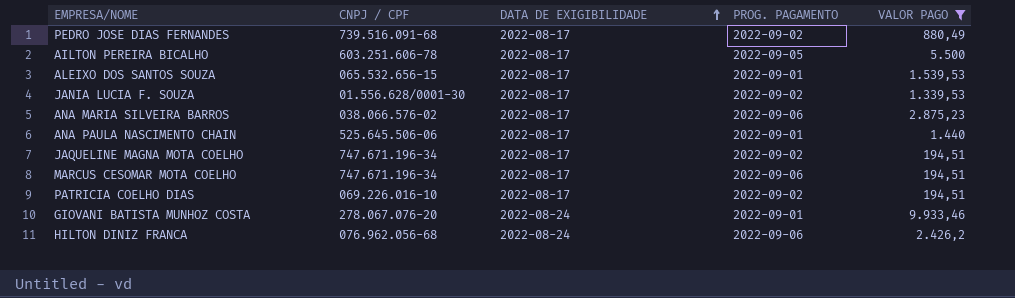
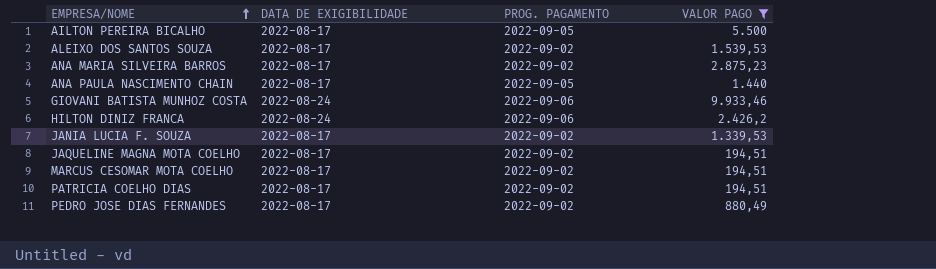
row order: DATA DE EXIGIBILIDADE ascending -> EMPRESA/NOME ascending
column CNPJ / CPF | position: 2 -> none
ALEIXO DOS SANTOS SOUZA | PROG. PAGAMENTO: 2022-09-01 -> 2022-09-02
ANA MARIA SILVEIRA BARROS | PROG. PAGAMENTO: 2022-09-06 -> 2022-09-02
ANA PAULA NASCIMENTO CHAIN | PROG. PAGAMENTO: 2022-09-01 -> 2022-09-05
GIOVANI BATISTA MUNHOZ COSTA | PROG. PAGAMENTO: 2022-09-01 -> 2022-09-06
MARCUS CESOMAR MOTA COELHO | PROG. PAGAMENTO: 2022-09-06 -> 2022-09-02

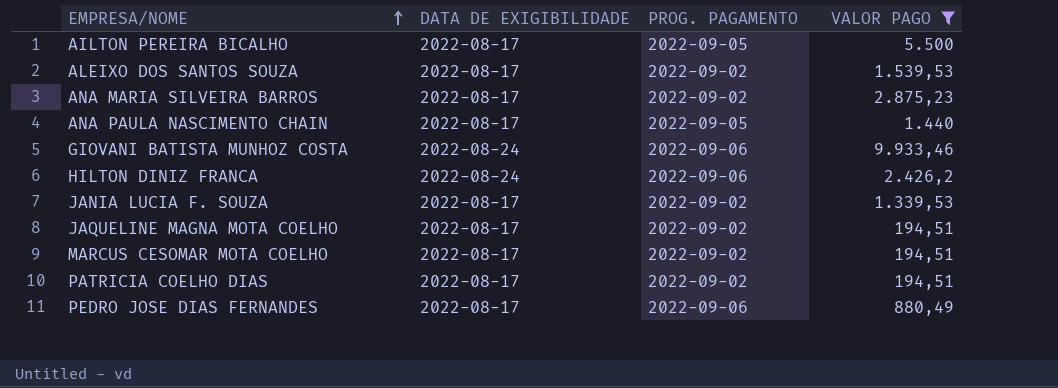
PEDRO JOSE DIAS FERNANDES | PROG. PAGAMENTO: 2022-09-02 -> 2022-09-06

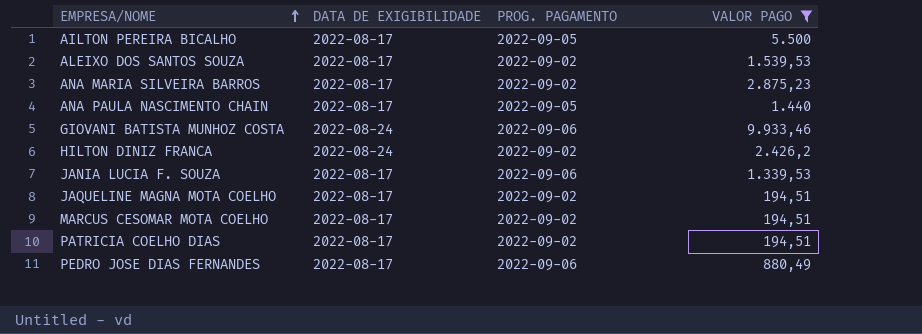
HILTON DINIZ FRANCA | PROG. PAGAMENTO: 2022-09-06 -> 2022-09-02
JANIA LUCIA F. SOUZA | PROG. PAGAMENTO: 2022-09-02 -> 2022-09-06

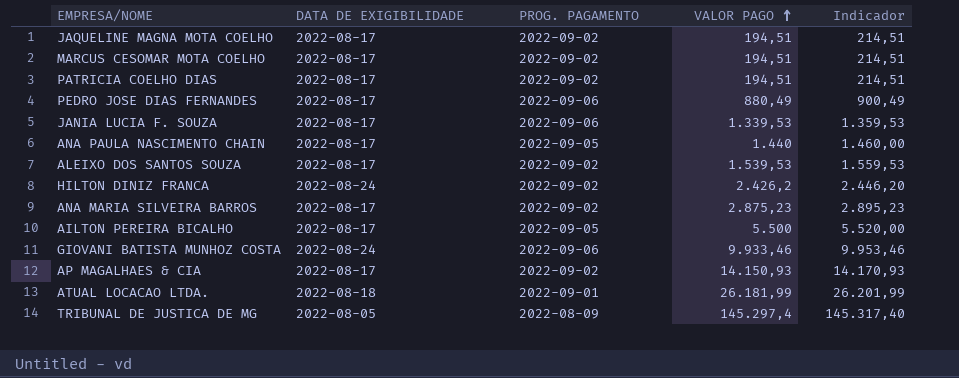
filter: VALOR PAGO <= 9.933,46 -> none
row order: EMPRESA/NOME ascending -> VALOR PAGO ascending
column Indicador | formula: none -> [VALOR PAGO] + 20

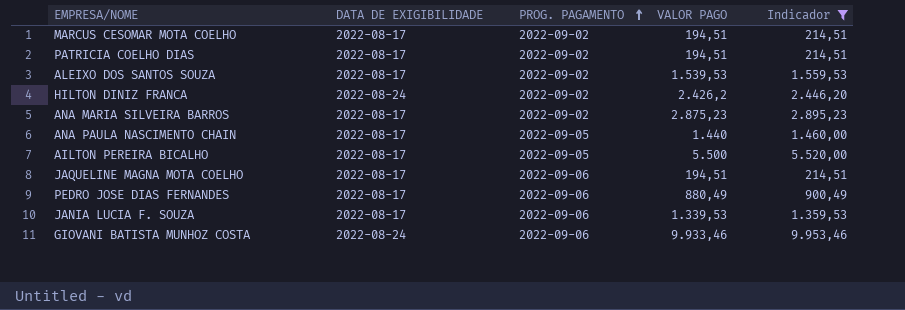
filter: none -> Indicador <= 9.953,46
row order: VALOR PAGO ascending -> PROG. PAGAMENTO ascending
JAQUELINE MAGNA MOTA COELHO | PROG. PAGAMENTO: 2022-09-02 -> 2022-09-06

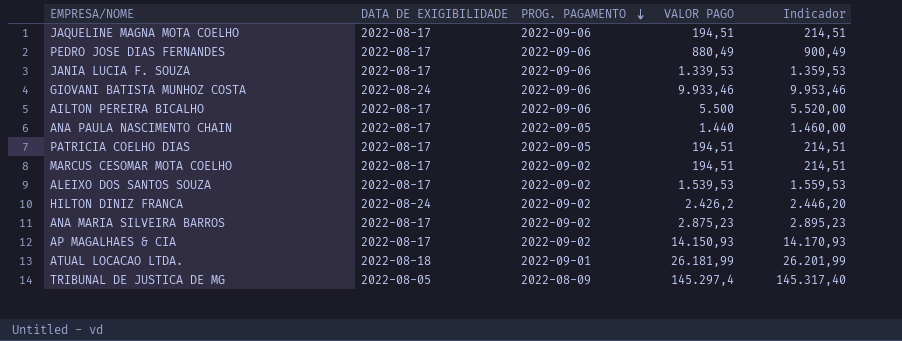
filter: Indicador <= 9.953,46 -> none
row order: PROG. PAGAMENTO ascending -> PROG. PAGAMENTO descending
AILTON PEREIRA BICALHO | PROG. PAGAMENTO: 2022-09-05 -> 2022-09-06
PATRICIA COELHO DIAS | PROG. PAGAMENTO: 2022-09-02 -> 2022-09-05

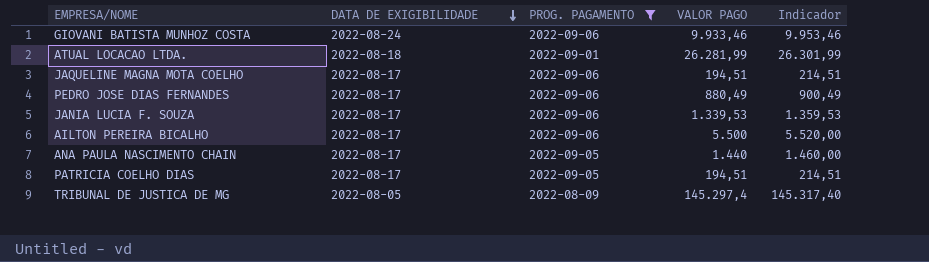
filter: none -> PROG. PAGAMENTO != 2022-09-02
row order: PROG. PAGAMENTO descending -> DATA DE EXIGIBILIDADE descending
ATUAL LOCACAO LTDA. | VALOR PAGO: 26.181,99 -> 26.281,99
ATUAL LOCACAO LTDA. | Indicador: 26.201,99 -> 26.301,99

